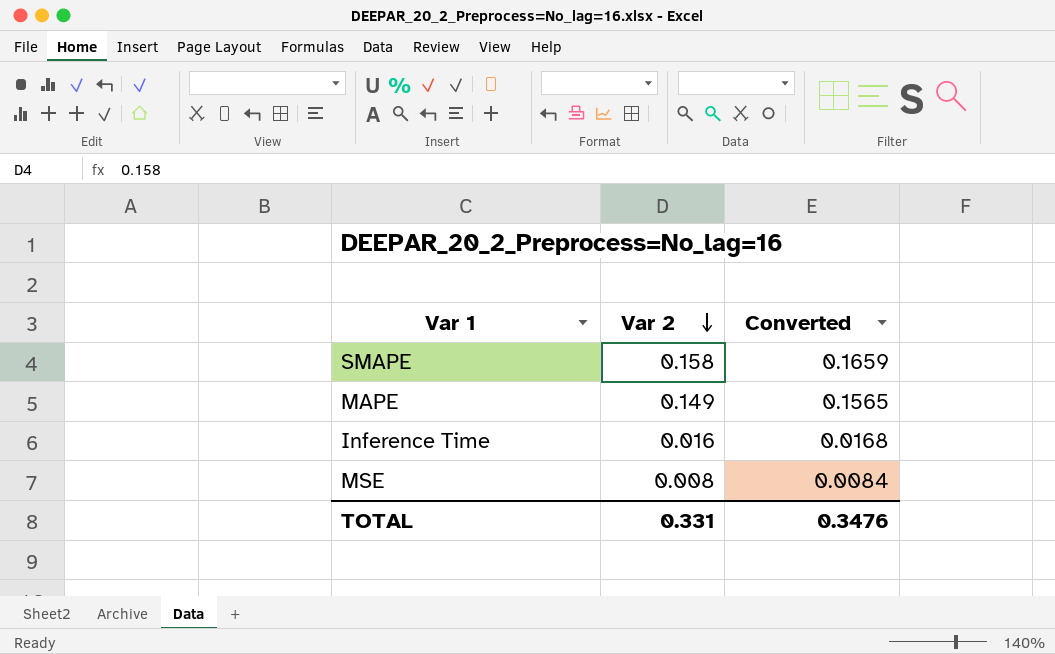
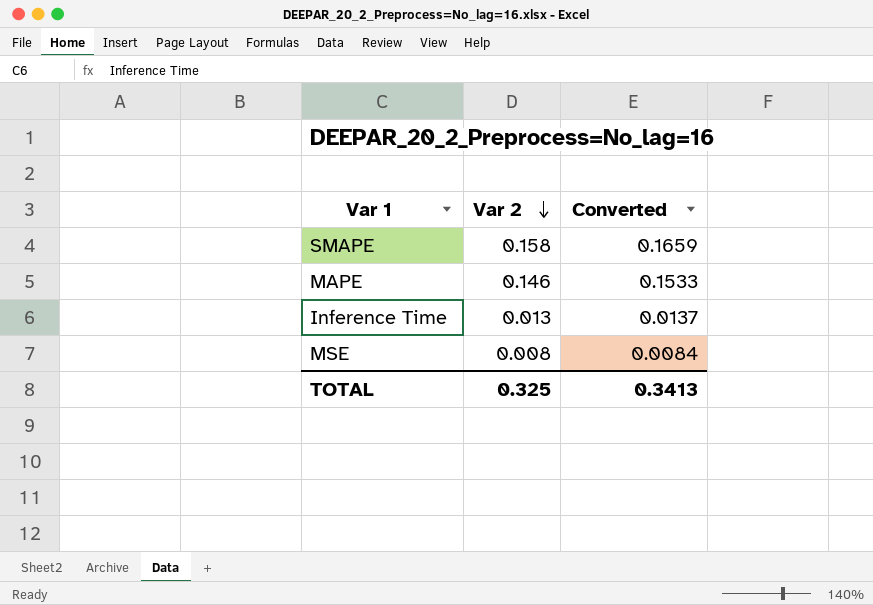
MAPE | Var 2: 0.149 -> 0.146
MAPE | Converted: 0.1565 -> 0.1533
Inference Time | Var 2: 0.016 -> 0.013
Inference Time | Converted: 0.0168 -> 0.0137
TOTAL | Var 2: 0.331 -> 0.325
TOTAL | Converted: 0.3476 -> 0.3413

